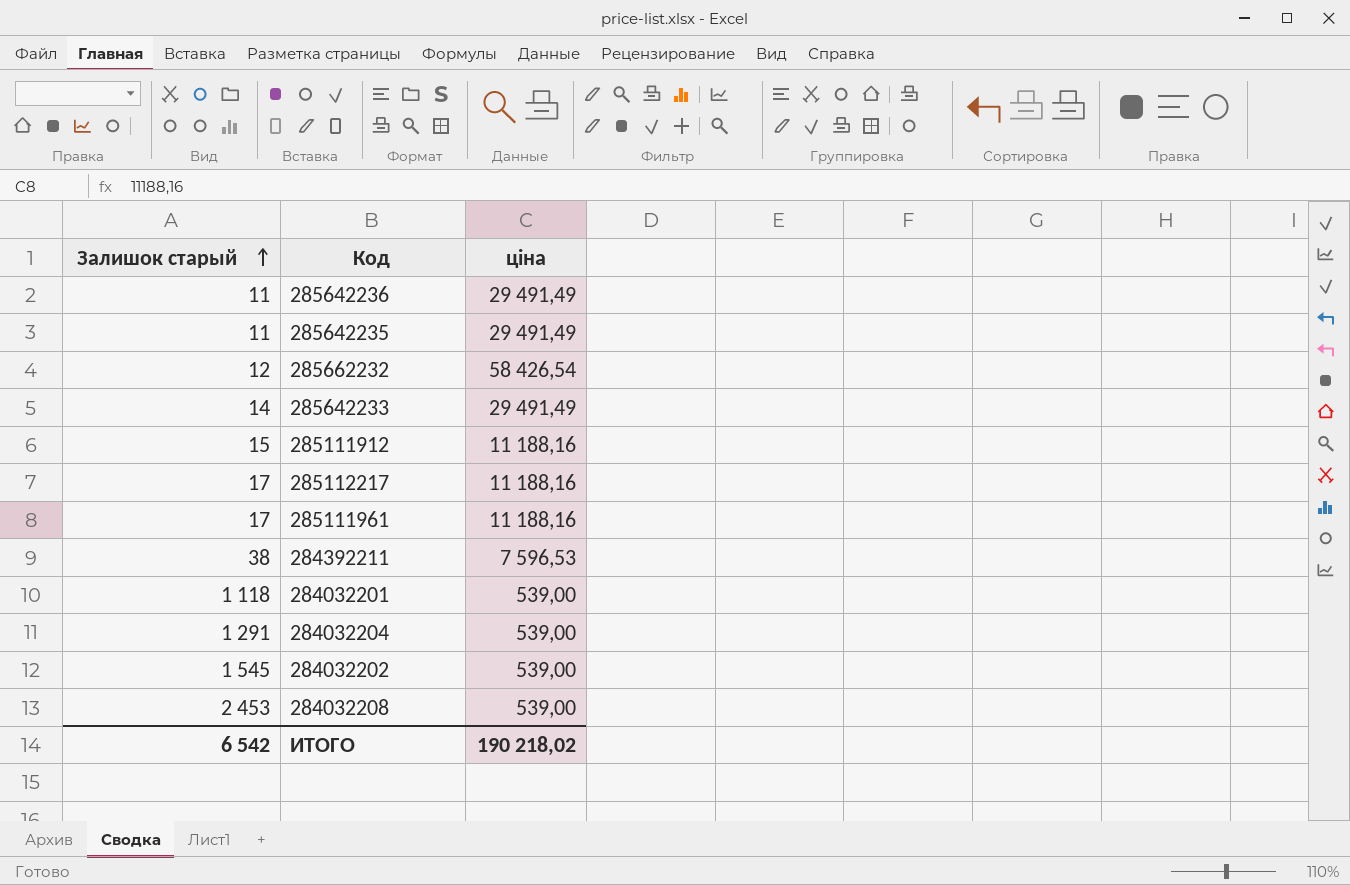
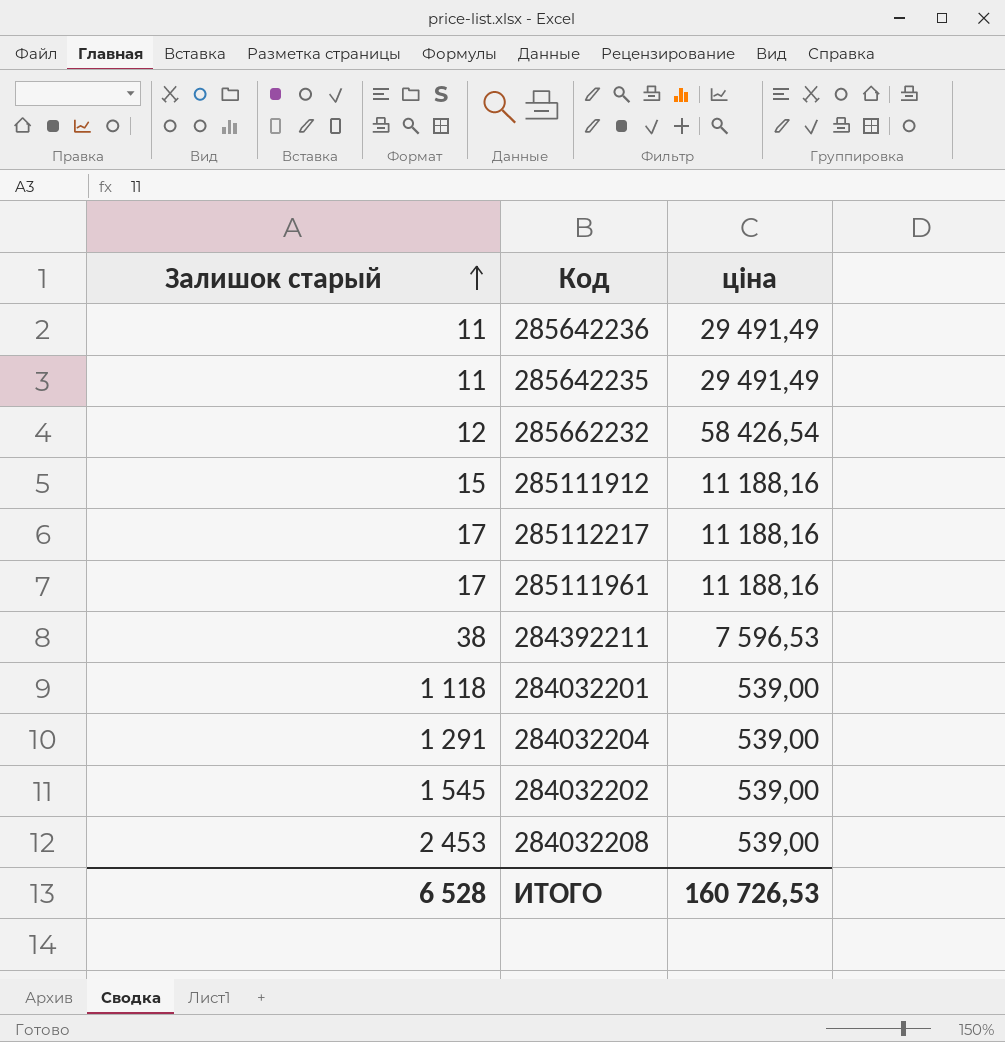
row 285642233: 14 | 29 491,49 -> none
ИТОГО | Залишок старый: 6 542 -> 6 528
ИТОГО | ціна: 190 218,02 -> 160 726,53

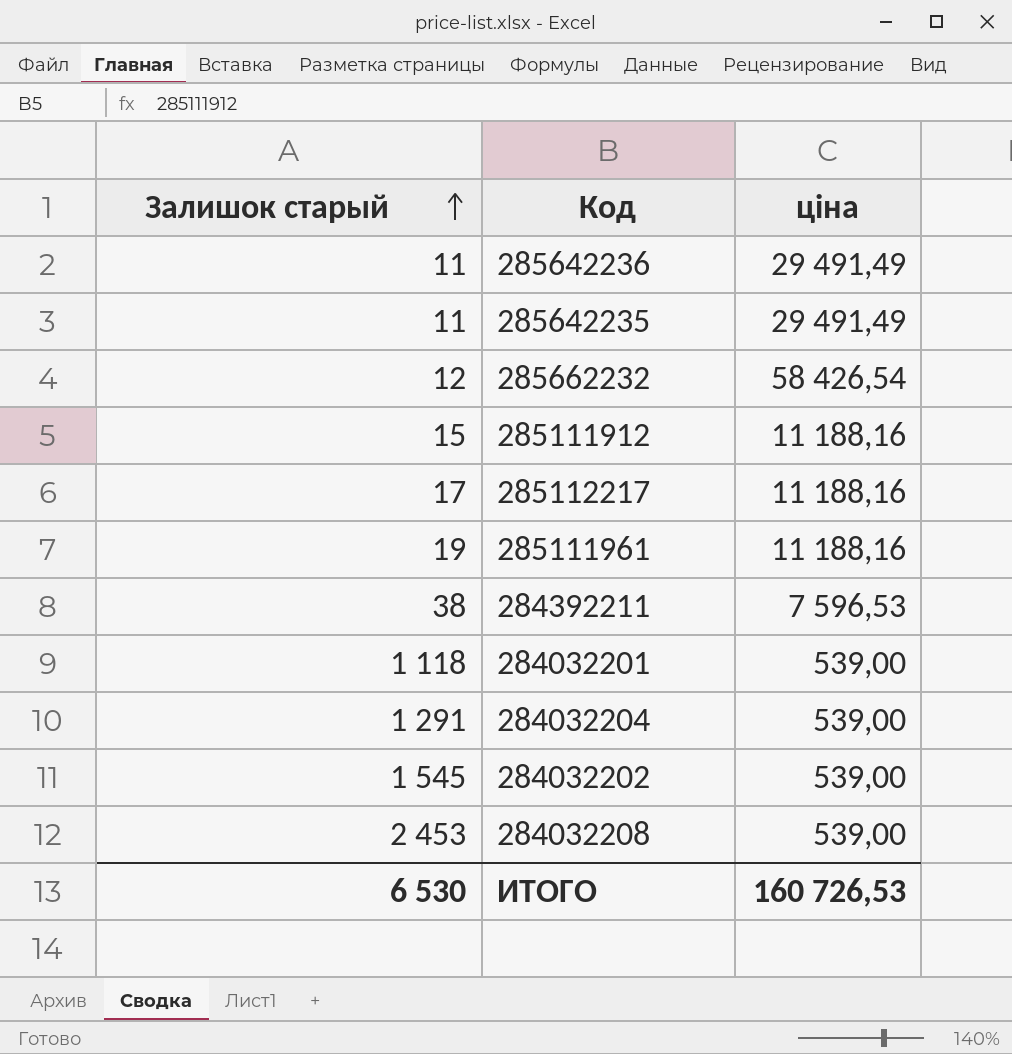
285111961 | Залишок старый: 17 -> 19
ИТОГО | Залишок старый: 6 528 -> 6 530

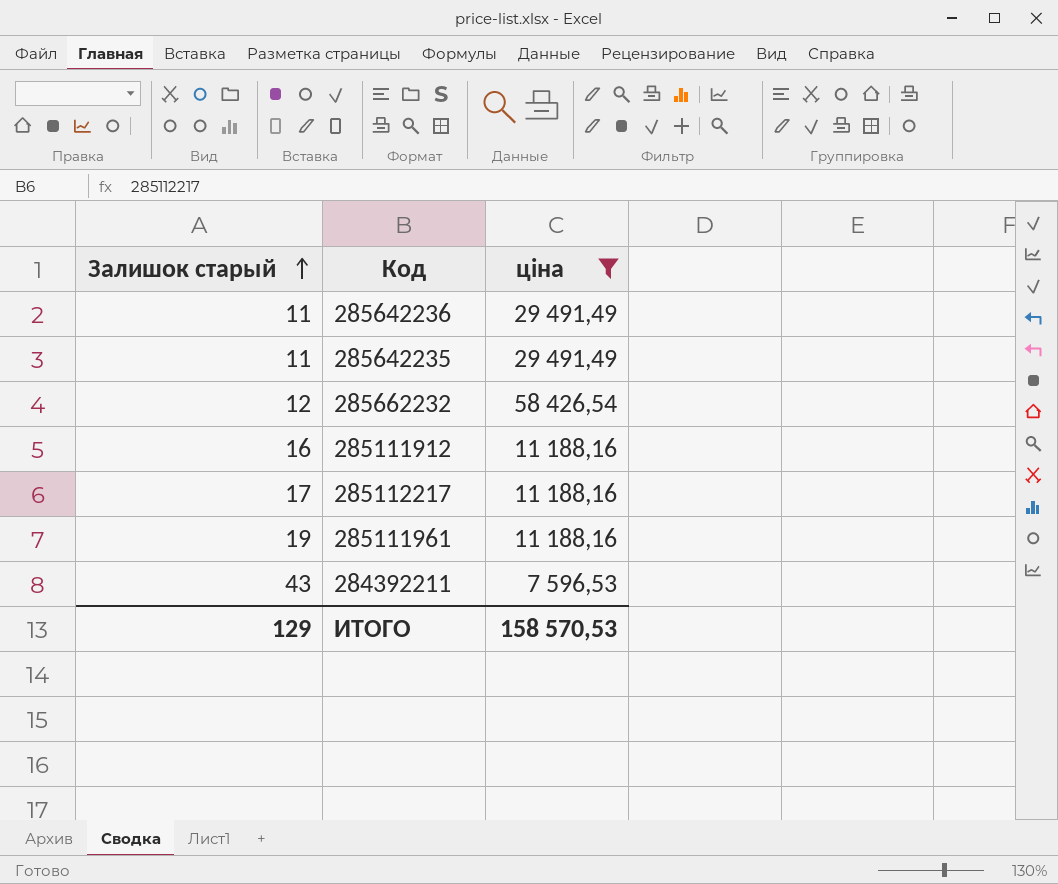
filter: none -> ціна != 539,00
285111912 | Залишок старый: 15 -> 16
284392211 | Залишок старый: 38 -> 43
ИТОГО | Залишок старый: 6 530 -> 129
ИТОГО | ціна: 160 726,53 -> 158 570,53

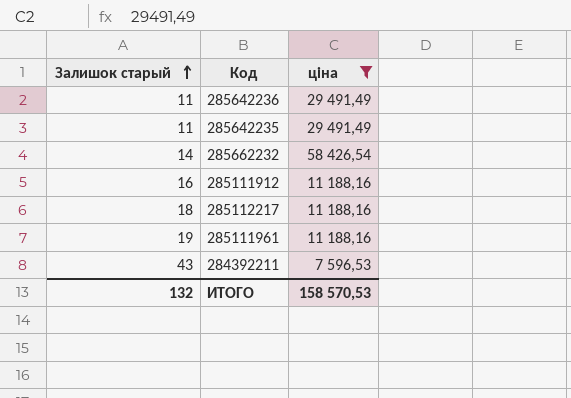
285662232 | Залишок старый: 12 -> 14
285112217 | Залишок старый: 17 -> 18
ИТОГО | Залишок старый: 129 -> 132

